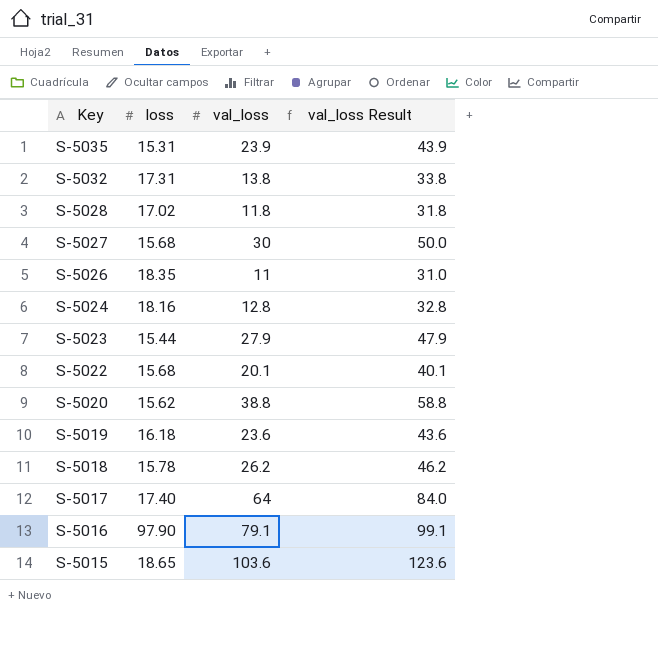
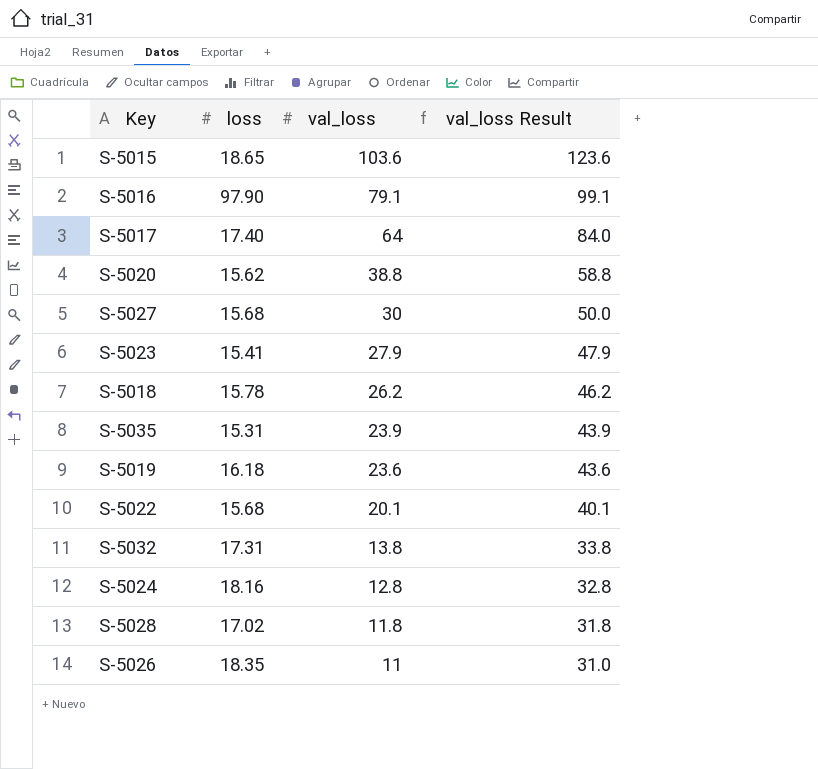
row order: Key descending -> val_loss descending
S-5023 | loss: 15.44 -> 15.41

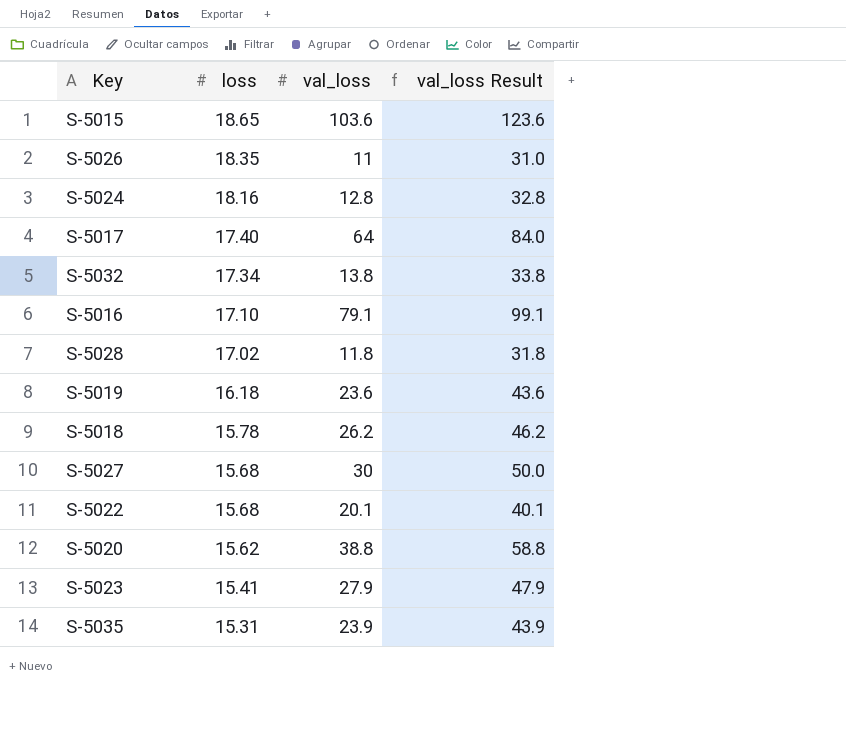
row order: val_loss descending -> loss descending
S-5032 | loss: 17.31 -> 17.34
S-5016 | loss: 97.90 -> 17.10

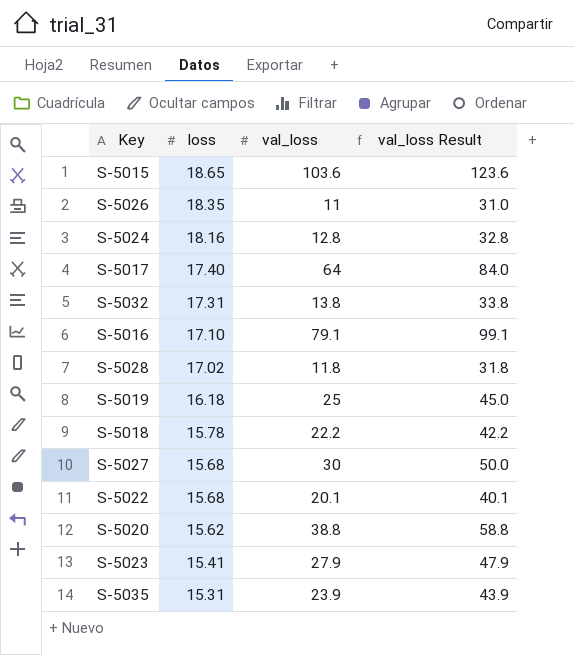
S-5032 | loss: 17.34 -> 17.31
S-5019 | val_loss: 23.6 -> 25
S-5019 | val_loss Result: 43.6 -> 45.0
S-5018 | val_loss: 26.2 -> 22.2
S-5018 | val_loss Result: 46.2 -> 42.2

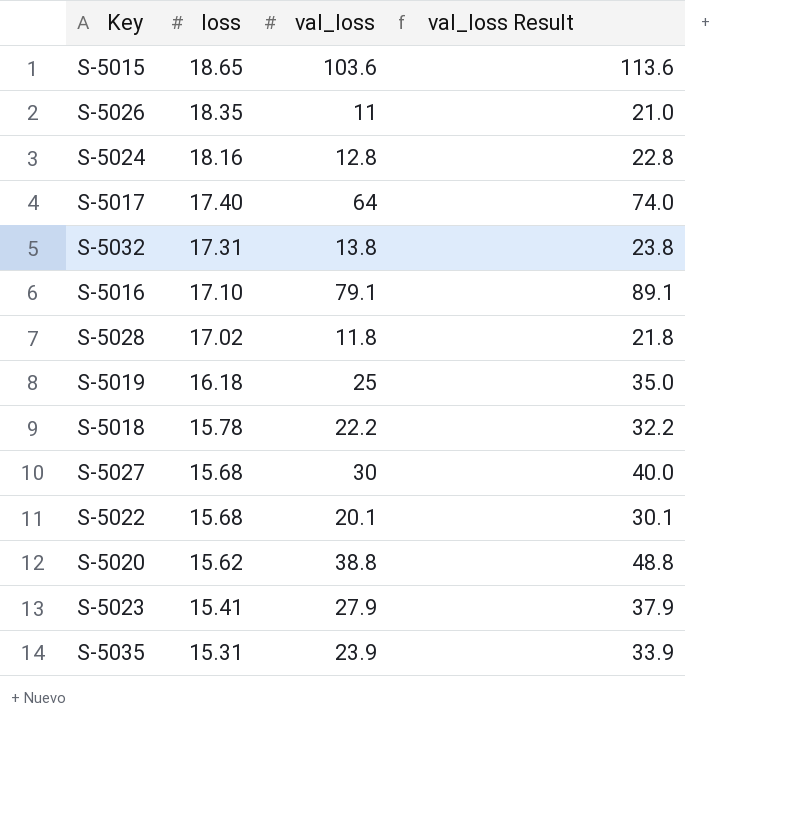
column val_loss Result | formula: [val_loss] + 20 -> [val_loss] + 10

